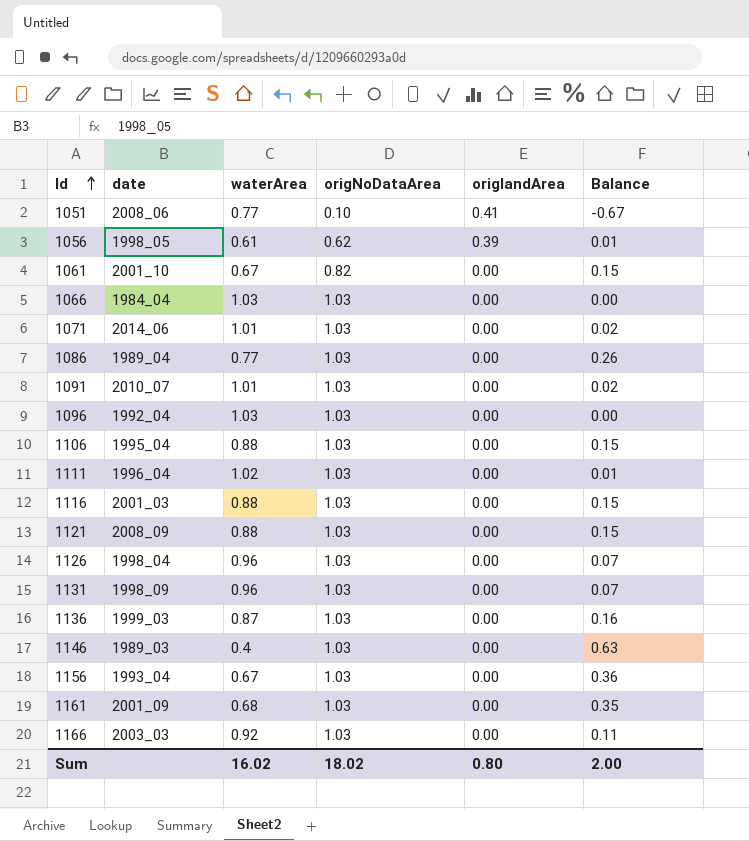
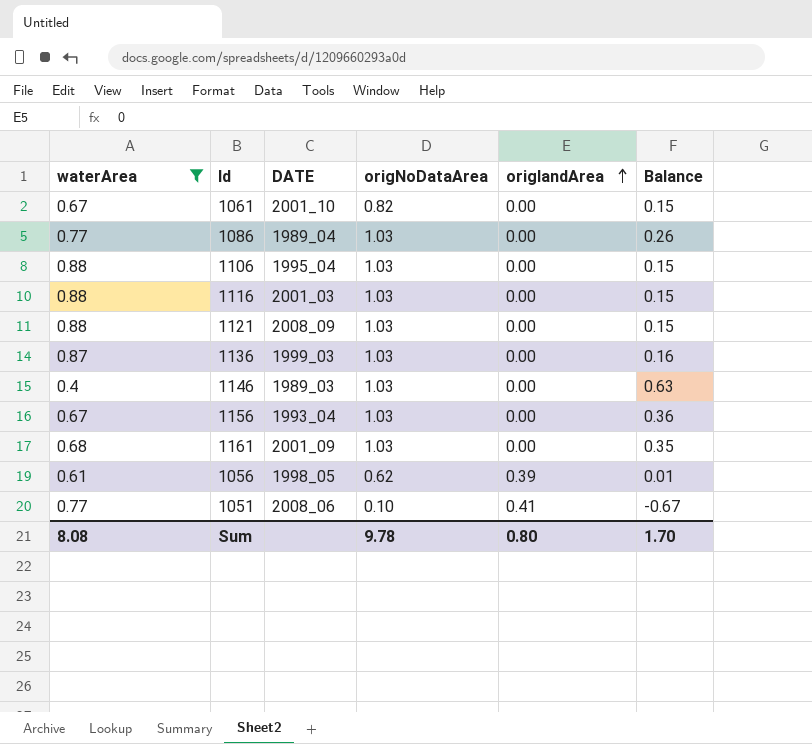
filter: none -> waterArea <= 0.88
row order: Id ascending -> origlandArea ascending
column waterArea | position: 3 -> 1
column name: date -> DATE
Sum | waterArea: 16.02 -> 8.08
Sum | origNoDataArea: 18.02 -> 9.78
Sum | Balance: 2.00 -> 1.70

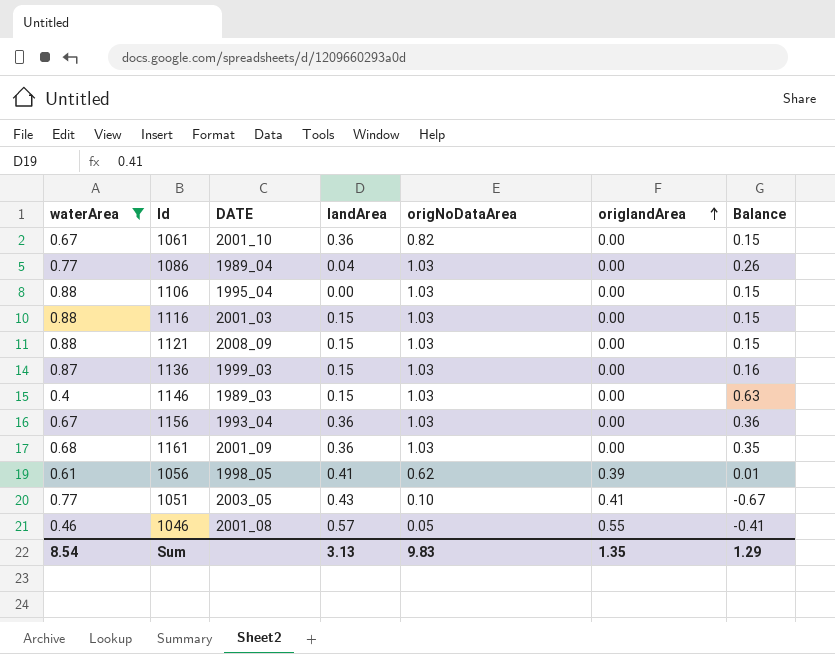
column landArea | position: none -> 4
1051 | DATE: 2008_06 -> 2003_05
row 1046: none -> 0.46 | 2001_08 | 0.57 | 0.05 | 0.55 | -0.41
Sum | waterArea: 8.08 -> 8.54
Sum | origNoDataArea: 9.78 -> 9.83
Sum | origlandArea: 0.80 -> 1.35
Sum | Balance: 1.70 -> 1.29

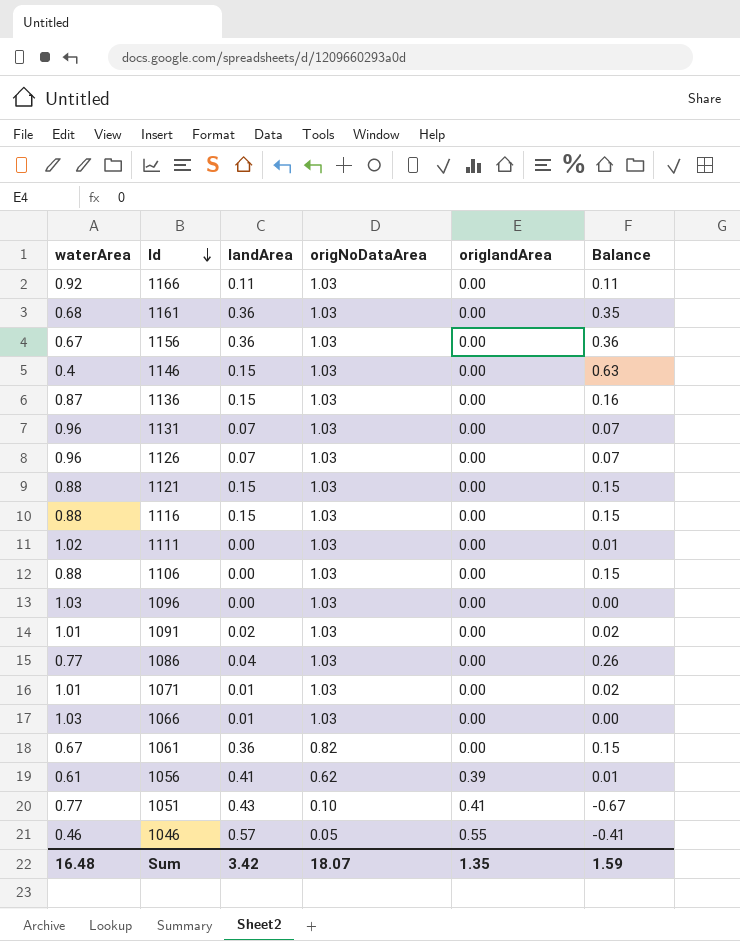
filter: waterArea <= 0.88 -> none
row order: origlandArea ascending -> Id descending
column DATE | position: 3 -> none
Sum | waterArea: 8.54 -> 16.48
Sum | landArea: 3.13 -> 3.42
Sum | origNoDataArea: 9.83 -> 18.07
Sum | Balance: 1.29 -> 1.59

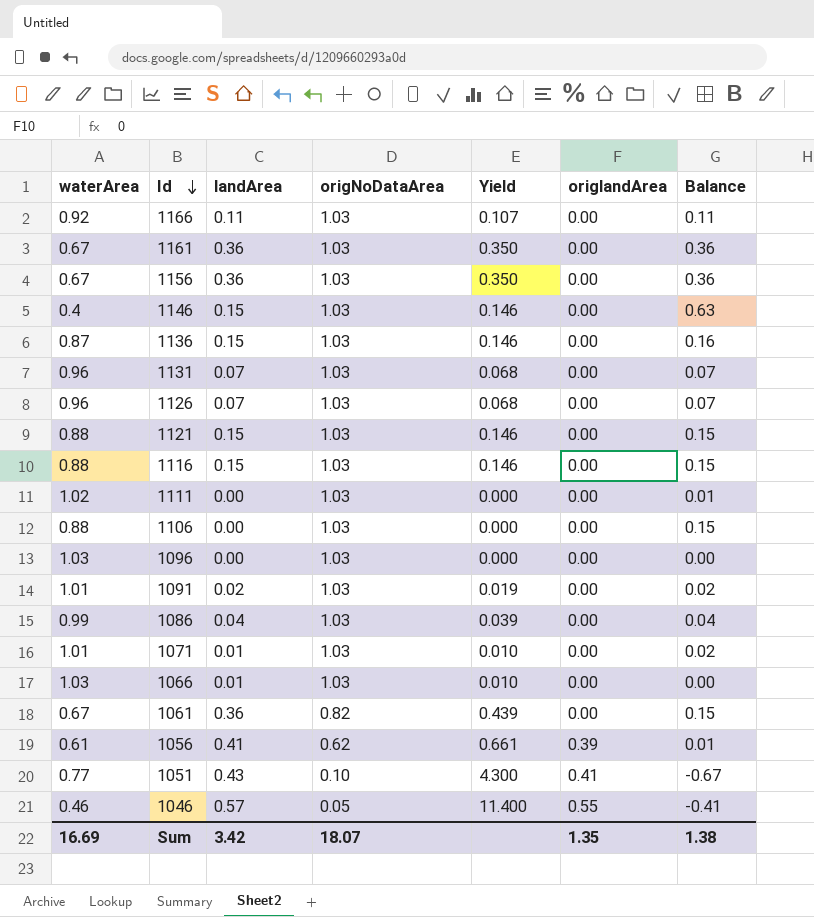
column Yield | formula: none -> [landArea] / [origNoDataArea]
1161 | waterArea: 0.68 -> 0.67
1161 | Balance: 0.35 -> 0.36
1086 | waterArea: 0.77 -> 0.99
1086 | Balance: 0.26 -> 0.04
Sum | waterArea: 16.48 -> 16.69
Sum | Balance: 1.59 -> 1.38

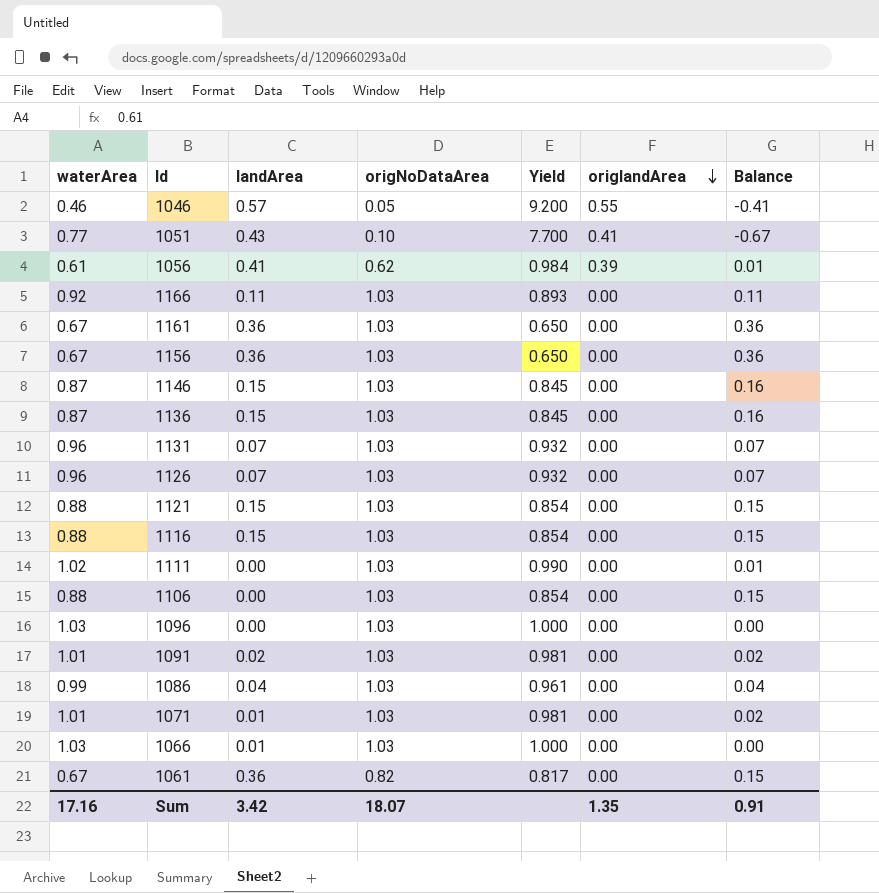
row order: Id descending -> origlandArea descending
column Yield | formula: [landArea] / [origNoDataArea] -> [waterArea] / [origNoDataArea]
1146 | waterArea: 0.4 -> 0.87
1146 | Balance: 0.63 -> 0.16
Sum | waterArea: 16.69 -> 17.16
Sum | Balance: 1.38 -> 0.91

